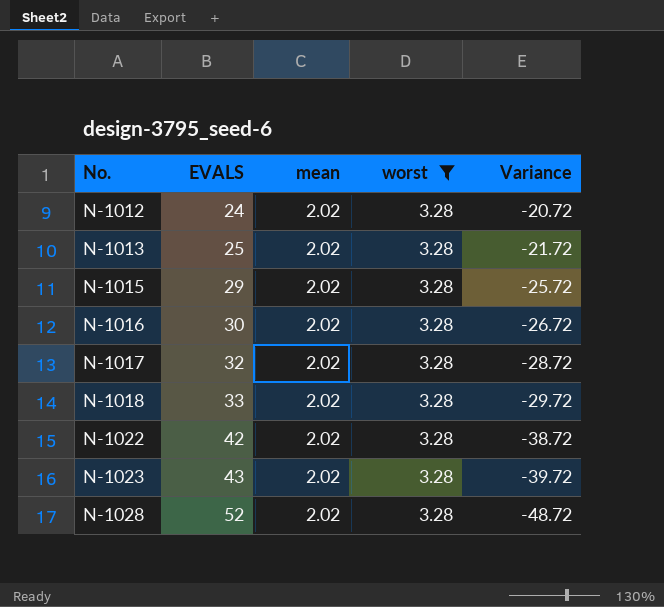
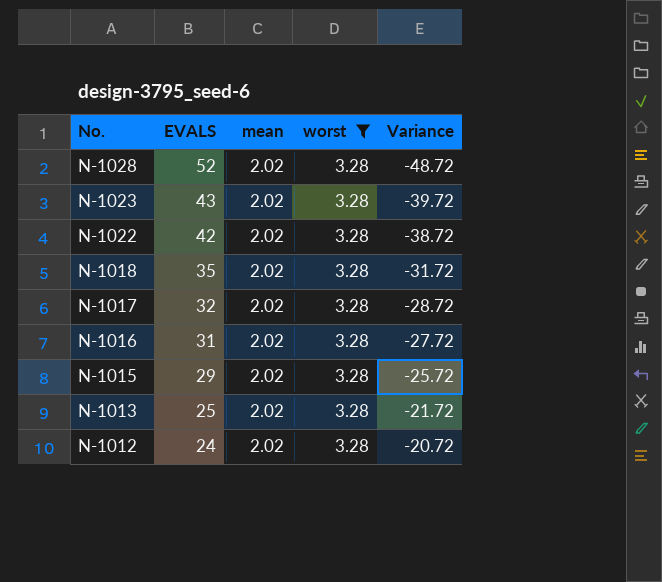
row order: No. ascending -> No. descending
N-1018 | EVALS: 33 -> 35
N-1018 | Variance: -29.72 -> -31.72
N-1016 | EVALS: 30 -> 31
N-1016 | Variance: -26.72 -> -27.72

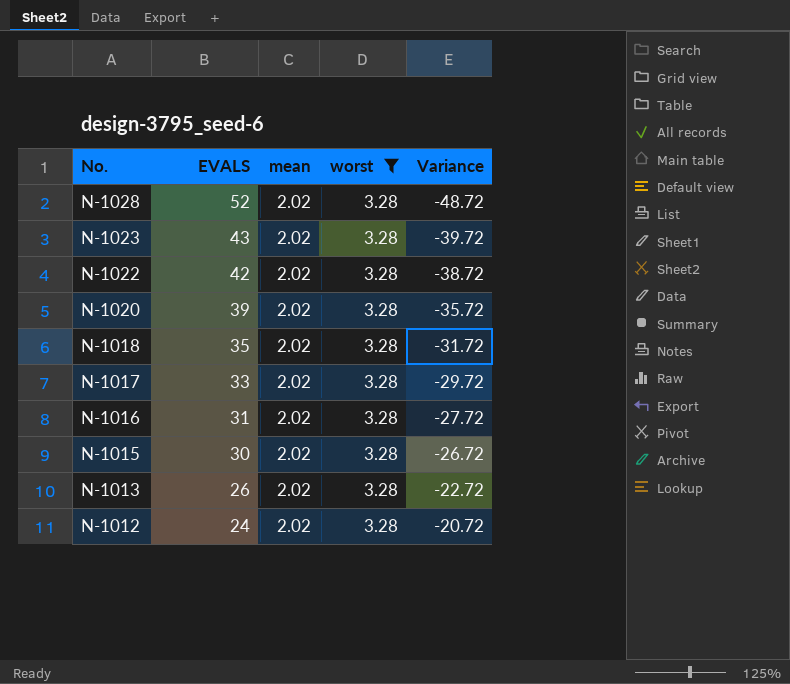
row N-1020: none -> 39 | 2.02 | 3.28 | -35.72
N-1017 | EVALS: 32 -> 33
N-1017 | Variance: -28.72 -> -29.72
N-1015 | EVALS: 29 -> 30
N-1015 | Variance: -25.72 -> -26.72
N-1013 | EVALS: 25 -> 26
N-1013 | Variance: -21.72 -> -22.72

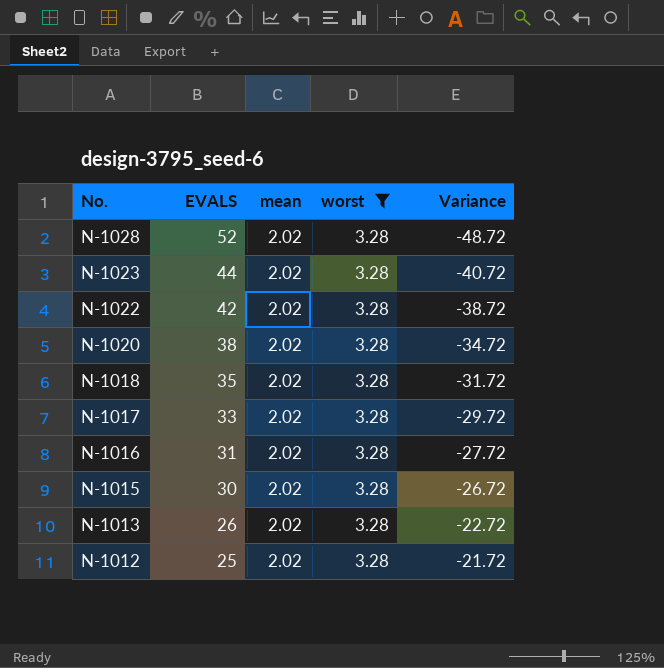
N-1023 | EVALS: 43 -> 44
N-1023 | Variance: -39.72 -> -40.72
N-1020 | EVALS: 39 -> 38
N-1020 | Variance: -35.72 -> -34.72
N-1012 | EVALS: 24 -> 25
N-1012 | Variance: -20.72 -> -21.72

